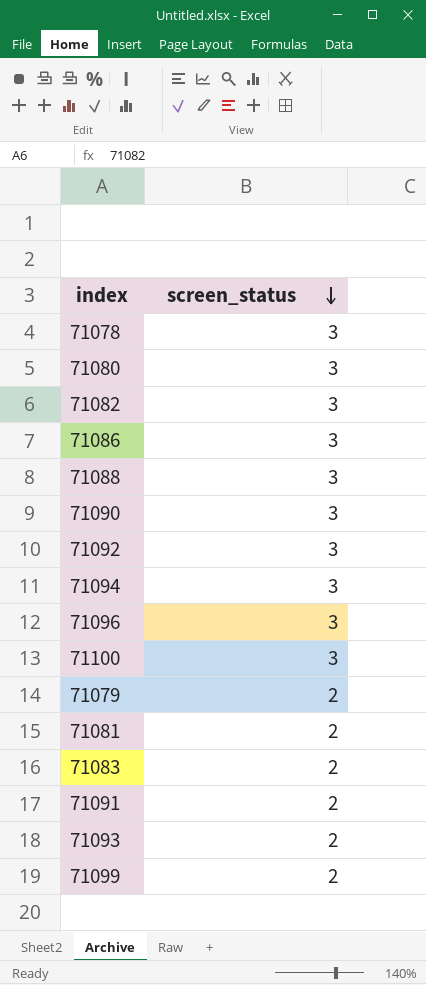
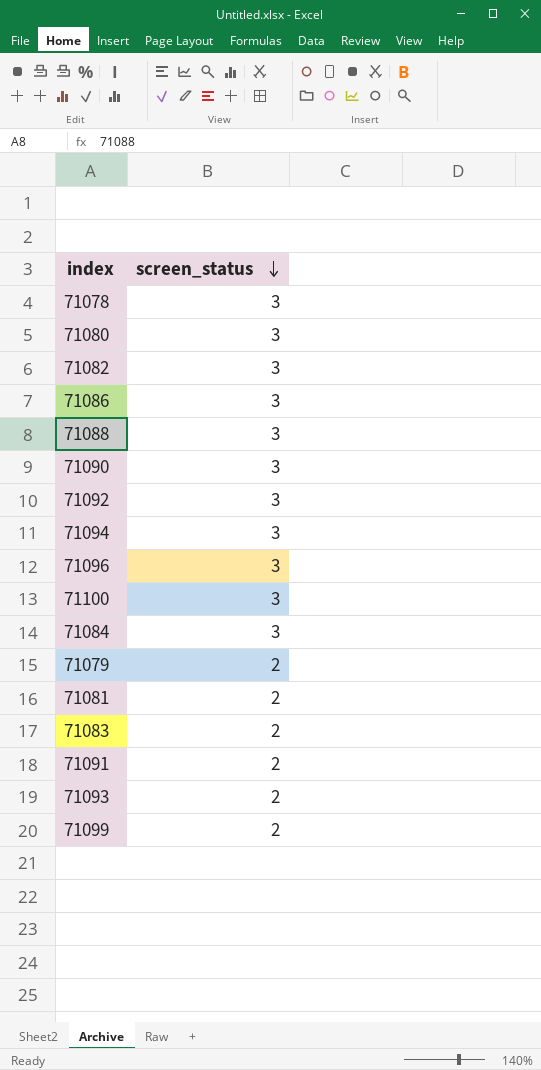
row 71084: none -> 3

